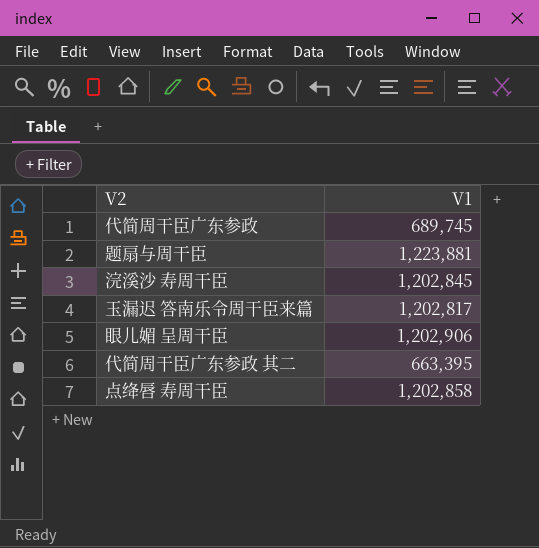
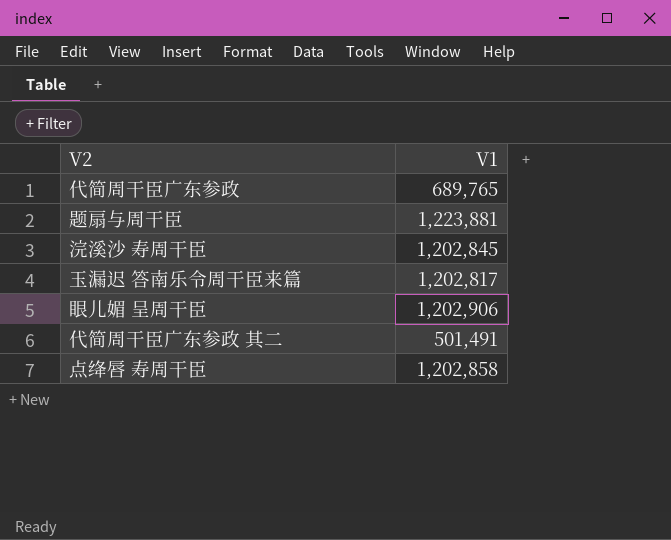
代简周干臣广东参政 | V1: 689,745 -> 689,765
代简周干臣广东参政 其二 | V1: 663,395 -> 501,491

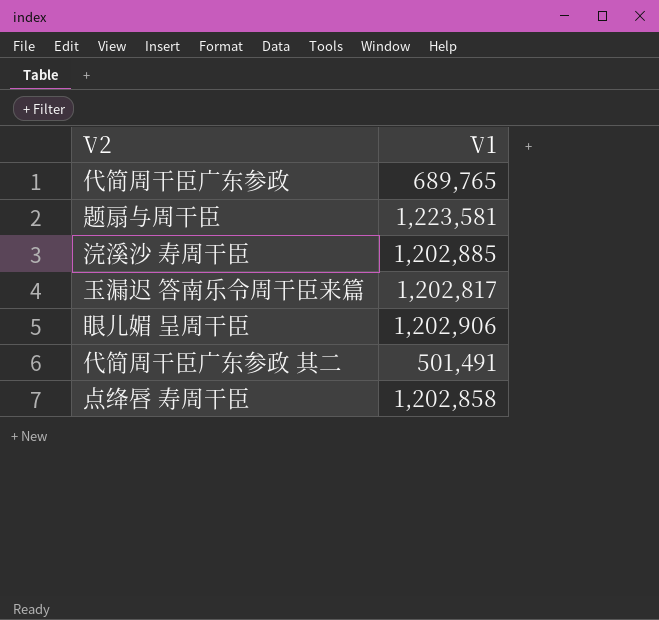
题扇与周干臣 | V1: 1,223,881 -> 1,223,581
浣溪沙 寿周干臣 | V1: 1,202,845 -> 1,202,885

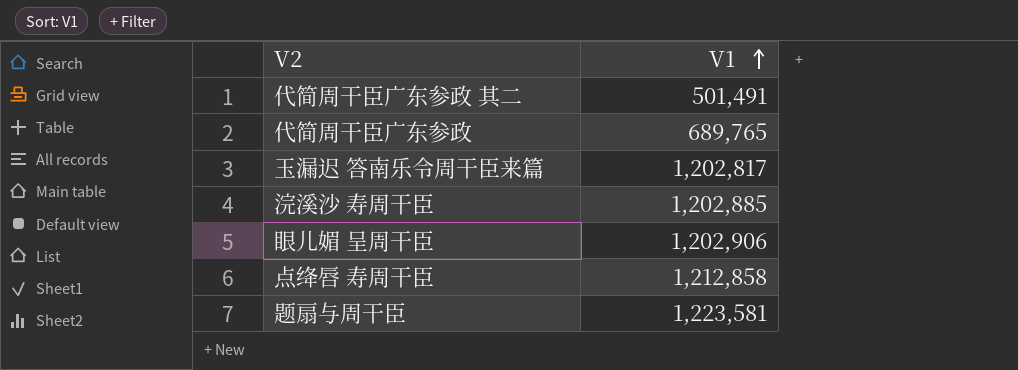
row order: none -> V1 ascending
点绛唇 寿周干臣 | V1: 1,202,858 -> 1,212,858

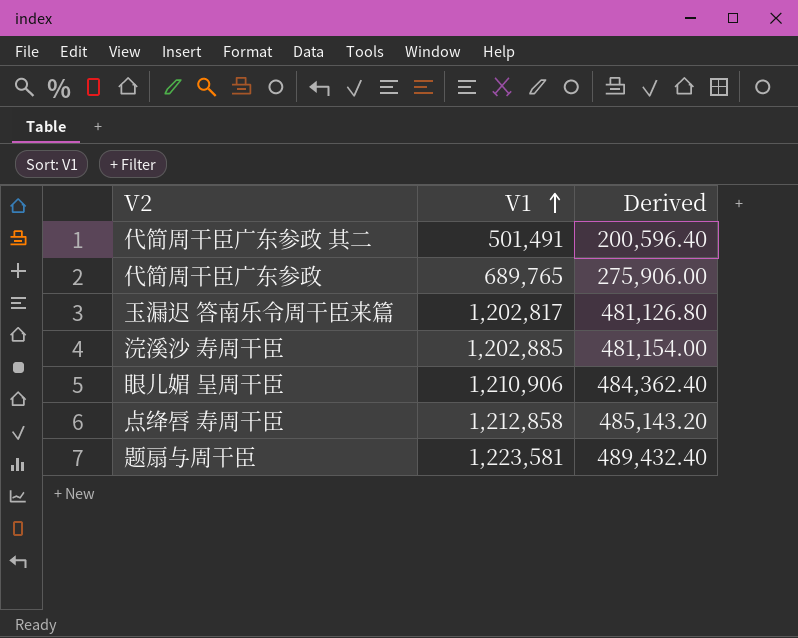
column Derived | formula: none -> [V1] * 0.4
眼儿媚 呈周干臣 | V1: 1,202,906 -> 1,210,906

